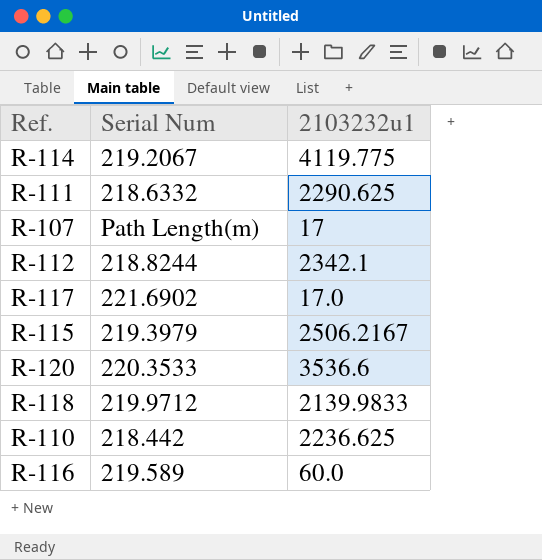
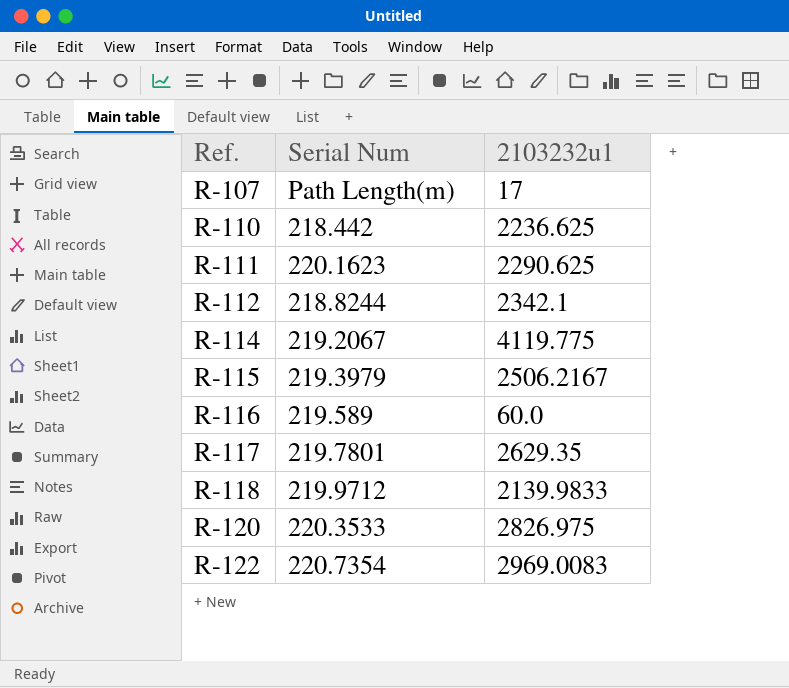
row order: none -> Ref. ascending
R-111 | Serial Num: 218.6332 -> 220.1623
R-117 | Serial Num: 221.6902 -> 219.7801
R-117 | 2103232u1: 17.0 -> 2629.35
R-120 | 2103232u1: 3536.6 -> 2826.975
row R-122: none -> 220.7354 | 2969.0083

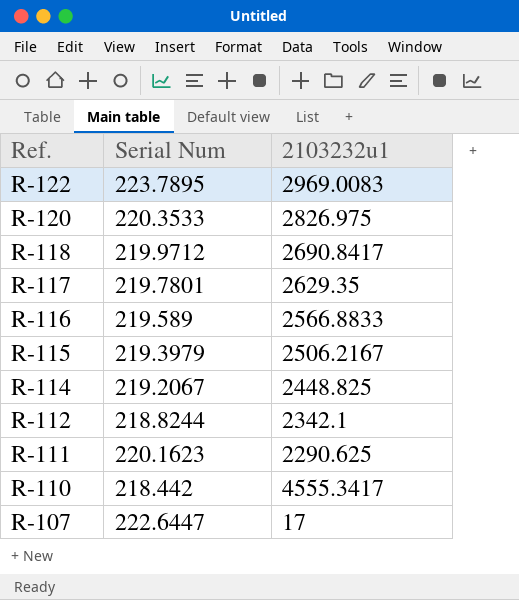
row order: Ref. ascending -> Ref. descending
R-122 | Serial Num: 220.7354 -> 223.7895
R-118 | 2103232u1: 2139.9833 -> 2690.8417
R-116 | 2103232u1: 60.0 -> 2566.8833
R-114 | 2103232u1: 4119.775 -> 2448.825
R-110 | 2103232u1: 2236.625 -> 4555.3417
R-107 | Serial Num: Path Length(m) -> 222.6447

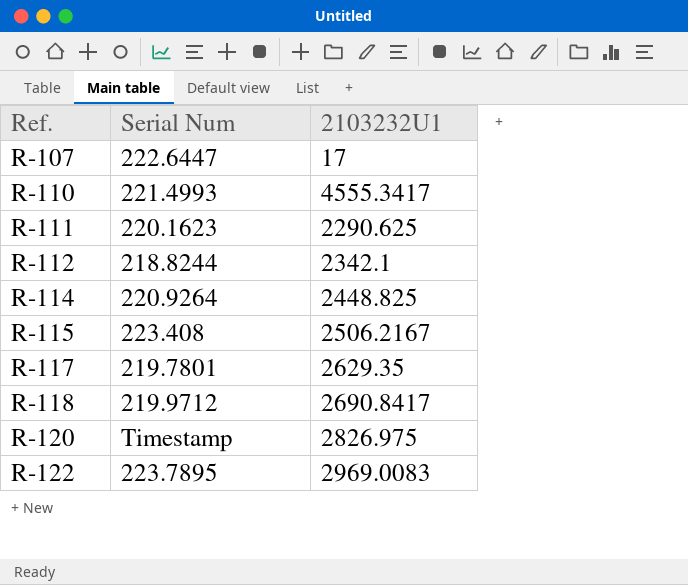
row order: Ref. descending -> Ref. ascending
column name: 2103232u1 -> 2103232U1
row R-116: 219.589 | 2566.8833 -> none
R-110 | Serial Num: 218.442 -> 221.4993
R-114 | Serial Num: 219.2067 -> 220.9264
R-115 | Serial Num: 219.3979 -> 223.408
R-120 | Serial Num: 220.3533 -> Timestamp

